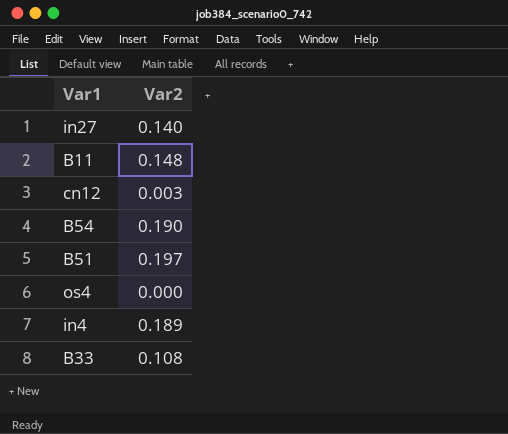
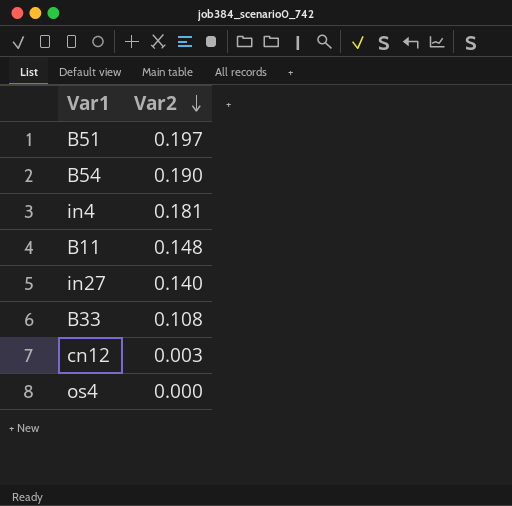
row order: none -> Var2 descending
in4 | Var2: 0.189 -> 0.181

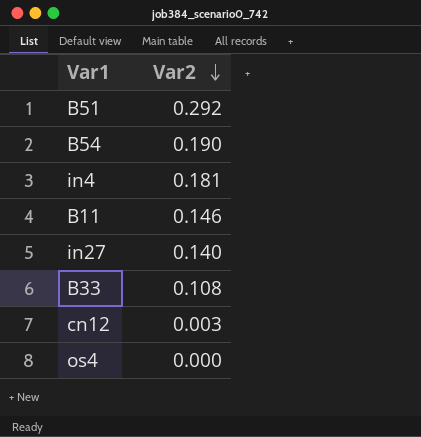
B51 | Var2: 0.197 -> 0.292
B11 | Var2: 0.148 -> 0.146

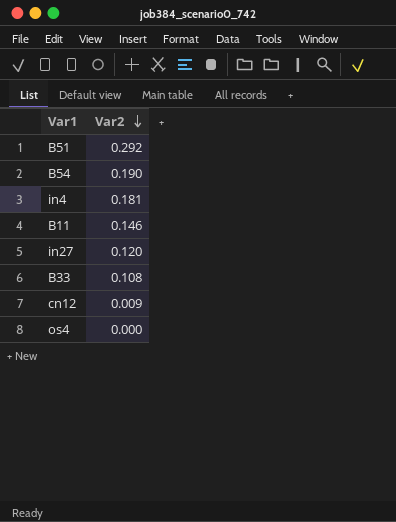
in27 | Var2: 0.140 -> 0.120
cn12 | Var2: 0.003 -> 0.009

